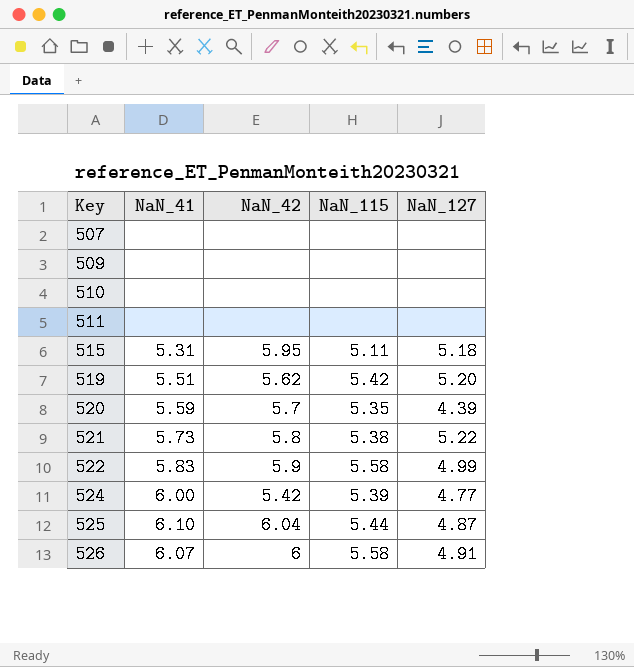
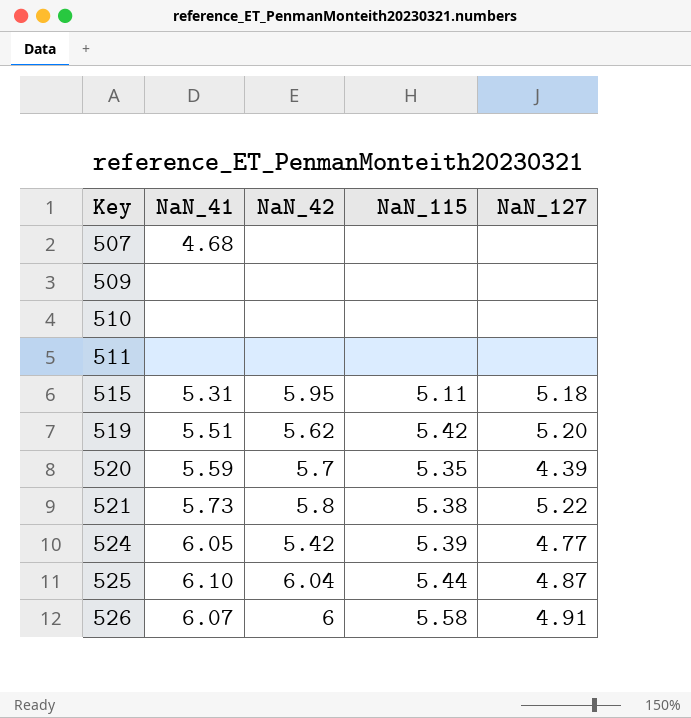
row 522: 5.83 | 5.9 | 5.58 | 4.99 -> none
507 | NaN_41: none -> 4.68
524 | NaN_41: 6.00 -> 6.05

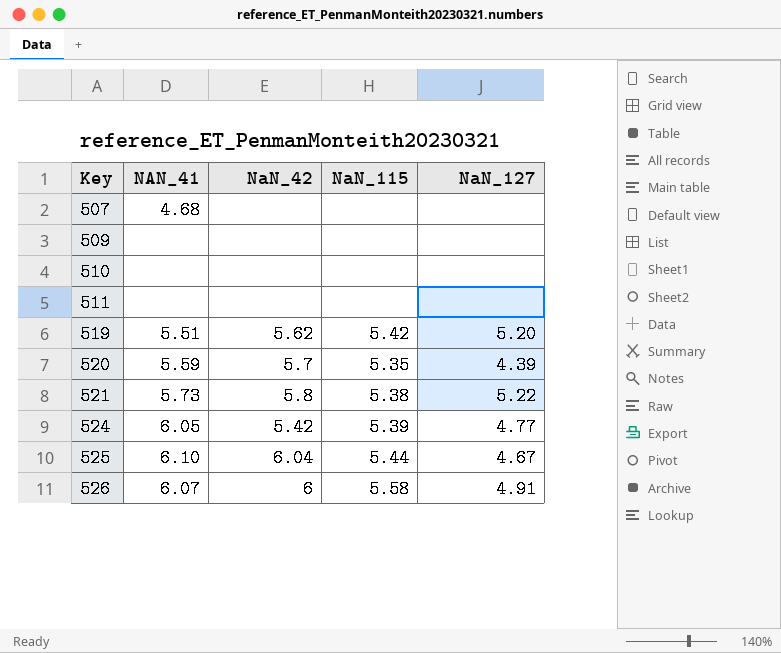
column name: NaN_41 -> NAN_41
row 515: 5.31 | 5.95 | 5.11 | 5.18 -> none
525 | NaN_127: 4.87 -> 4.67

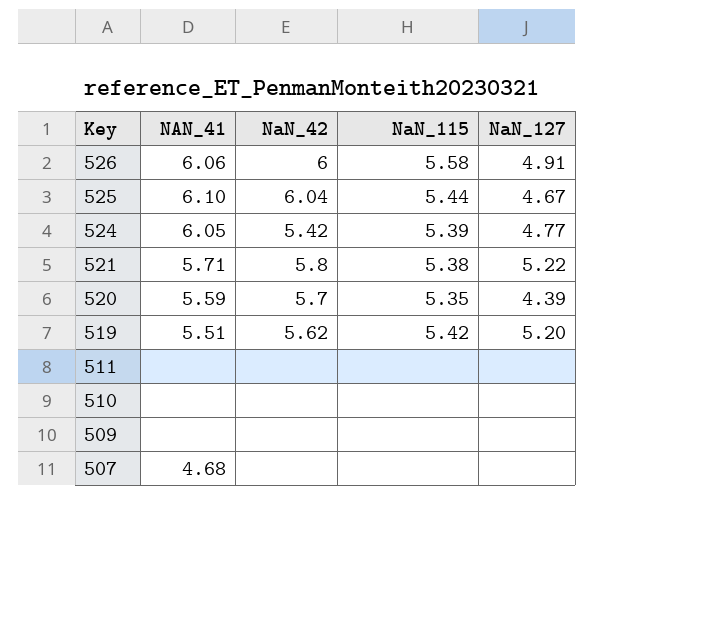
row order: Key ascending -> Key descending
526 | NAN_41: 6.07 -> 6.06
521 | NAN_41: 5.73 -> 5.71

